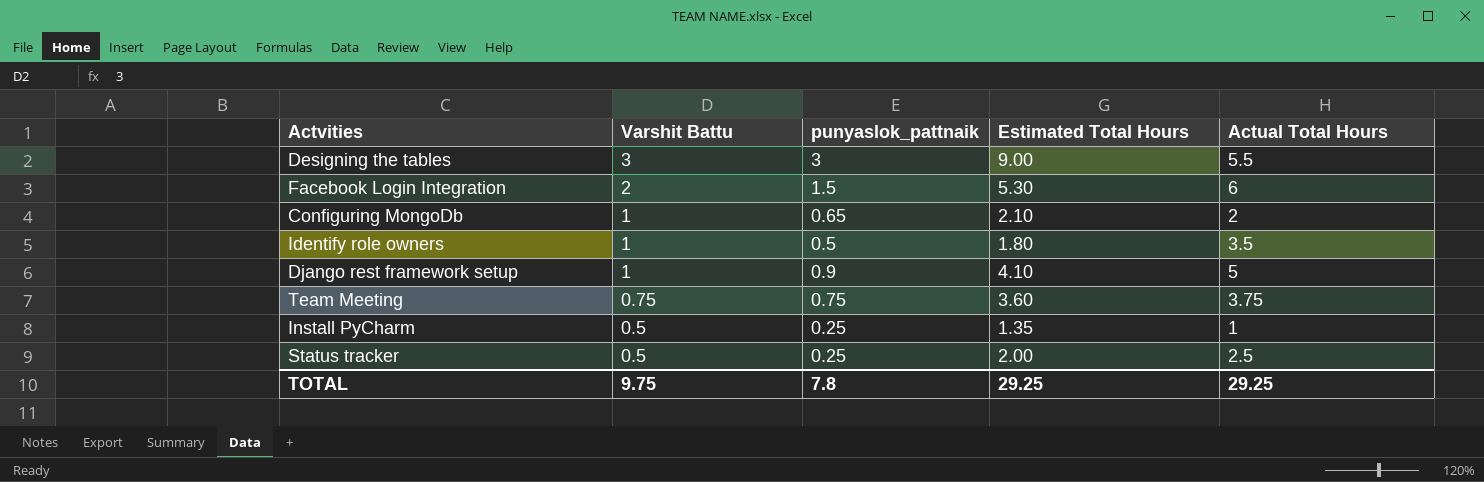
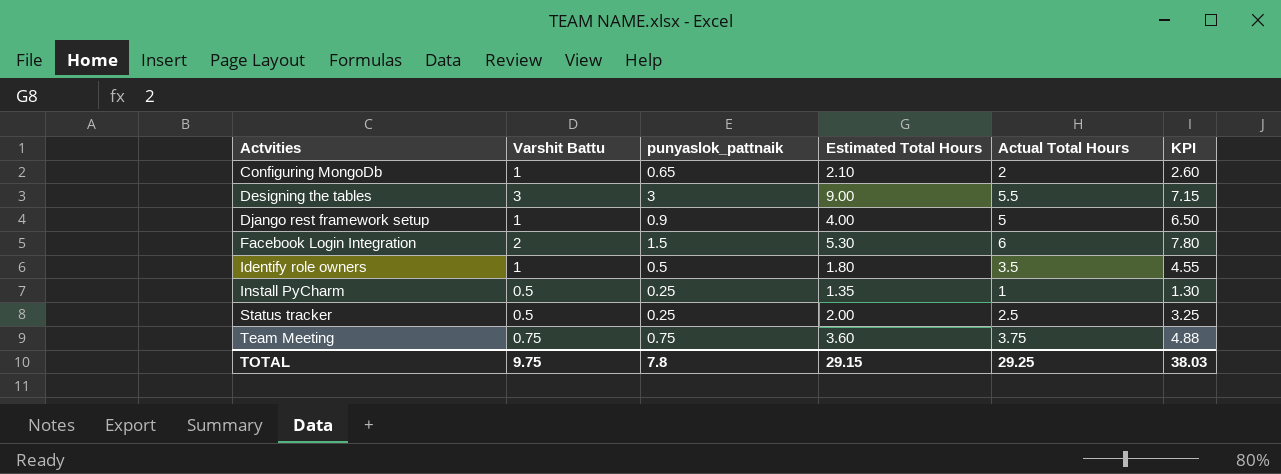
row order: Varshit Battu descending -> Actvities ascending
column KPI | formula: none -> [Actual Total Hours] * 1.3
Django rest framework setup | Estimated Total Hours: 4.10 -> 4.00
TOTAL | Estimated Total Hours: 29.25 -> 29.15

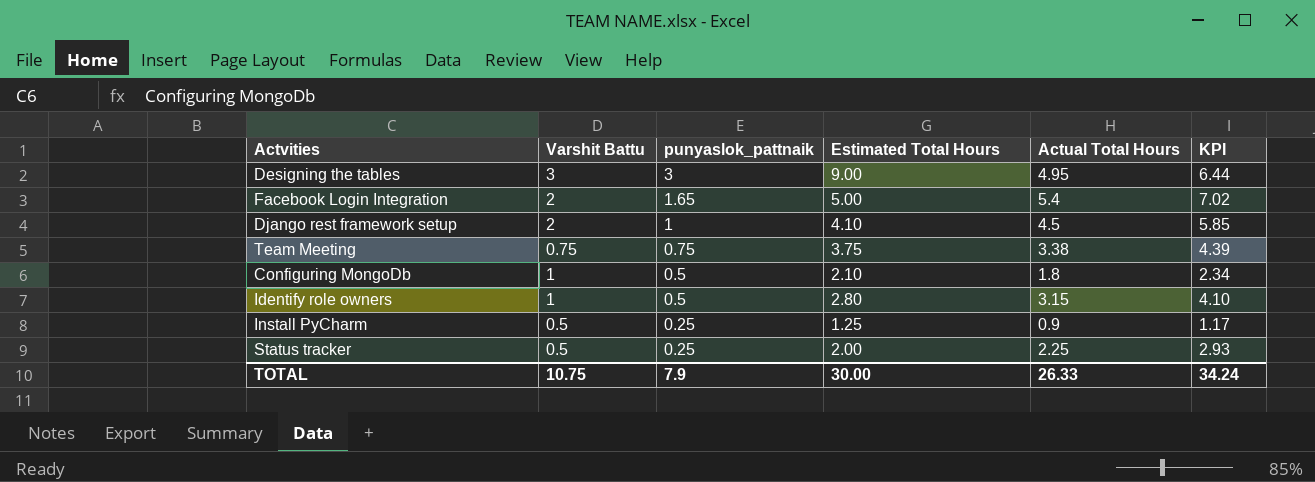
row order: Actvities ascending -> punyaslok_pattnaik descending
Designing the tables | Actual Total Hours: 5.5 -> 4.95
Designing the tables | KPI: 7.15 -> 6.44
Facebook Login Integration | punyaslok_pattnaik: 1.5 -> 1.65
Facebook Login Integration | Estimated Total Hours: 5.30 -> 5.00
Facebook Login Integration | Actual Total Hours: 6 -> 5.4
Facebook Login Integration | KPI: 7.80 -> 7.02
Django rest framework setup | Varshit Battu: 1 -> 2
Django rest framework setup | punyaslok_pattnaik: 0.9 -> 1
Django rest framework setup | Estimated Total Hours: 4.00 -> 4.10
Django rest framework setup | Actual Total Hours: 5 -> 4.5
Django rest framework setup | KPI: 6.50 -> 5.85
Team Meeting | Estimated Total Hours: 3.60 -> 3.75
Team Meeting | Actual Total Hours: 3.75 -> 3.38
Team Meeting | KPI: 4.88 -> 4.39
Configuring MongoDb | punyaslok_pattnaik: 0.65 -> 0.5
Configuring MongoDb | Actual Total Hours: 2 -> 1.8
Configuring MongoDb | KPI: 2.60 -> 2.34
Identify role owners | Estimated Total Hours: 1.80 -> 2.80
Identify role owners | Actual Total Hours: 3.5 -> 3.15
Identify role owners | KPI: 4.55 -> 4.10
Install PyCharm | Estimated Total Hours: 1.35 -> 1.25
Install PyCharm | Actual Total Hours: 1 -> 0.9
Install PyCharm | KPI: 1.30 -> 1.17
Status tracker | Actual Total Hours: 2.5 -> 2.25
Status tracker | KPI: 3.25 -> 2.93
TOTAL | Varshit Battu: 9.75 -> 10.75
TOTAL | punyaslok_pattnaik: 7.8 -> 7.9
TOTAL | Estimated Total Hours: 29.15 -> 30.00
TOTAL | Actual Total Hours: 29.25 -> 26.33
TOTAL | KPI: 38.03 -> 34.24

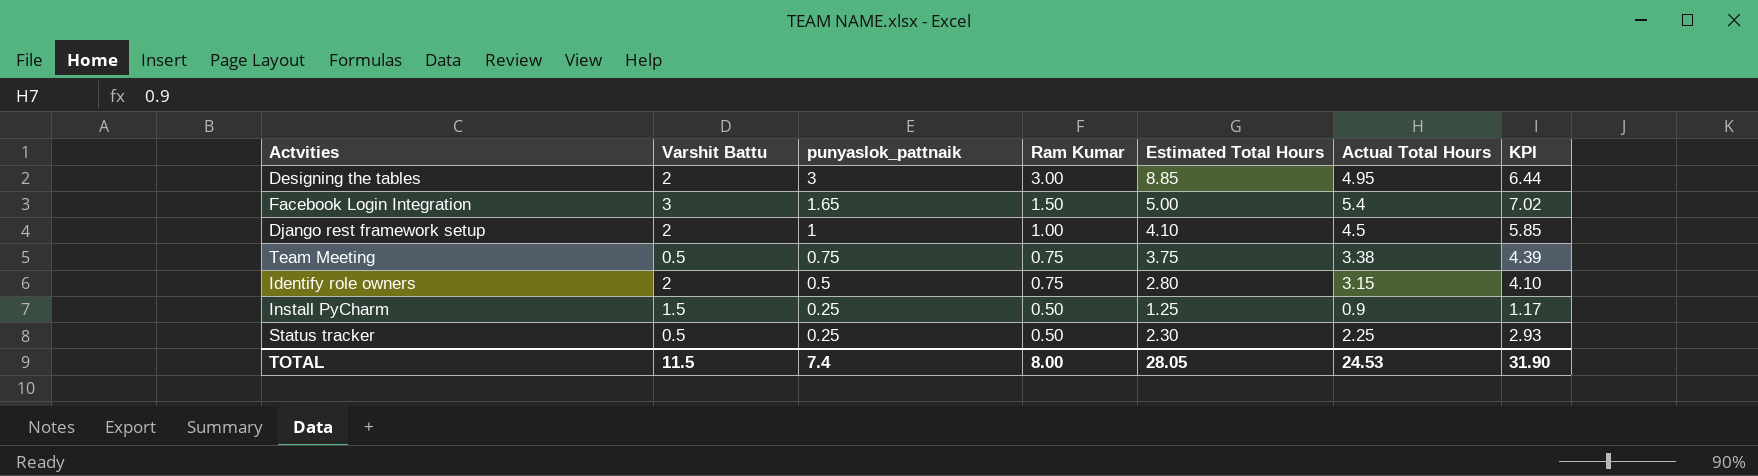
column Ram Kumar | position: none -> 4
row Configuring MongoDb: 1 | 0.5 | 2.10 | 1.8 | 2.34 -> none
Designing the tables | Varshit Battu: 3 -> 2
Designing the tables | Estimated Total Hours: 9.00 -> 8.85
Facebook Login Integration | Varshit Battu: 2 -> 3
Team Meeting | Varshit Battu: 0.75 -> 0.5
Identify role owners | Varshit Battu: 1 -> 2
Install PyCharm | Varshit Battu: 0.5 -> 1.5
Status tracker | Estimated Total Hours: 2.00 -> 2.30
TOTAL | Varshit Battu: 10.75 -> 11.5
TOTAL | punyaslok_pattnaik: 7.9 -> 7.4
TOTAL | Estimated Total Hours: 30.00 -> 28.05
TOTAL | Actual Total Hours: 26.33 -> 24.53
TOTAL | KPI: 34.24 -> 31.90

